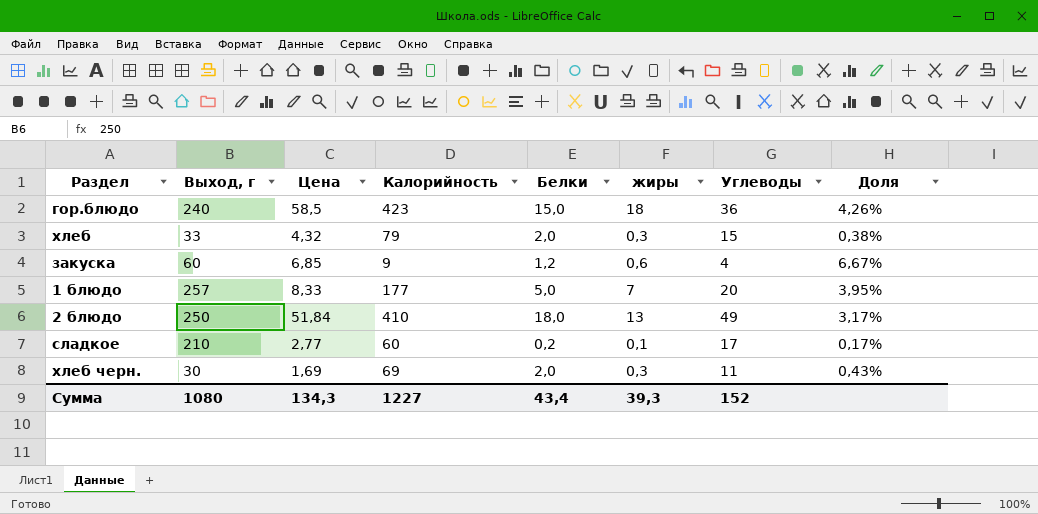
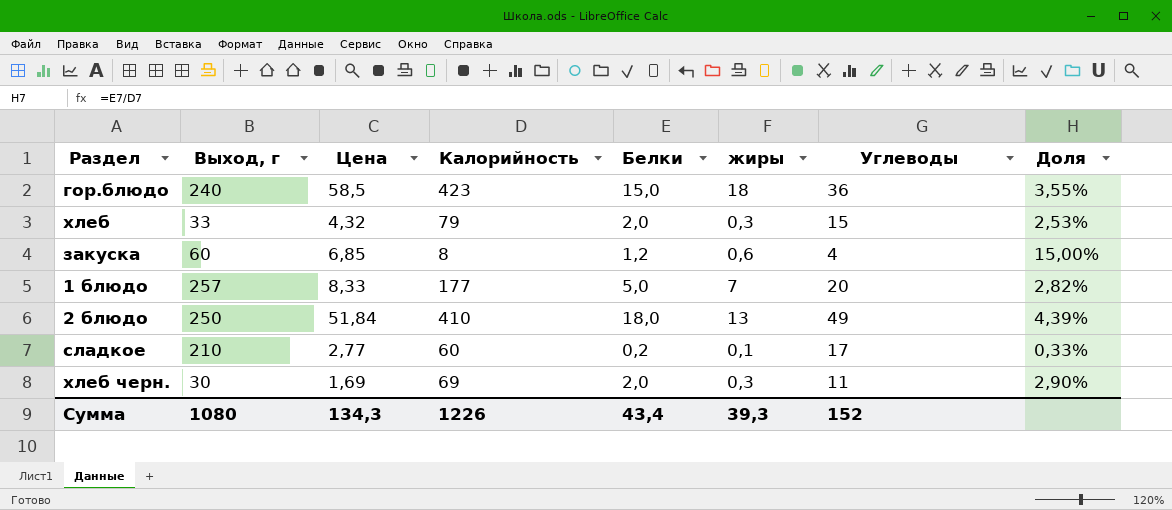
column Доля | formula: [жиры] / [Калорийность] -> [Белки] / [Калорийность]
закуска | Калорийность: 9 -> 8
Сумма | Калорийность: 1227 -> 1226

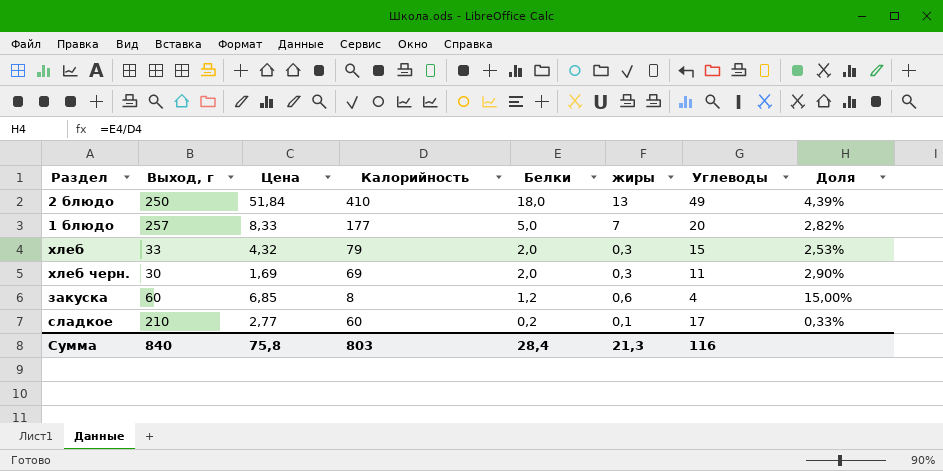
row order: none -> Белки descending
row гор.блюдо: 240 | 58,5 | 423 | 15,0 | 18 | 36 | 3,55% -> none
Сумма | Выход, г: 1080 -> 840
Сумма | Цена: 134,3 -> 75,8
Сумма | Калорийность: 1226 -> 803
Сумма | Белки: 43,4 -> 28,4
Сумма | жиры: 39,3 -> 21,3
Сумма | Углеводы: 152 -> 116

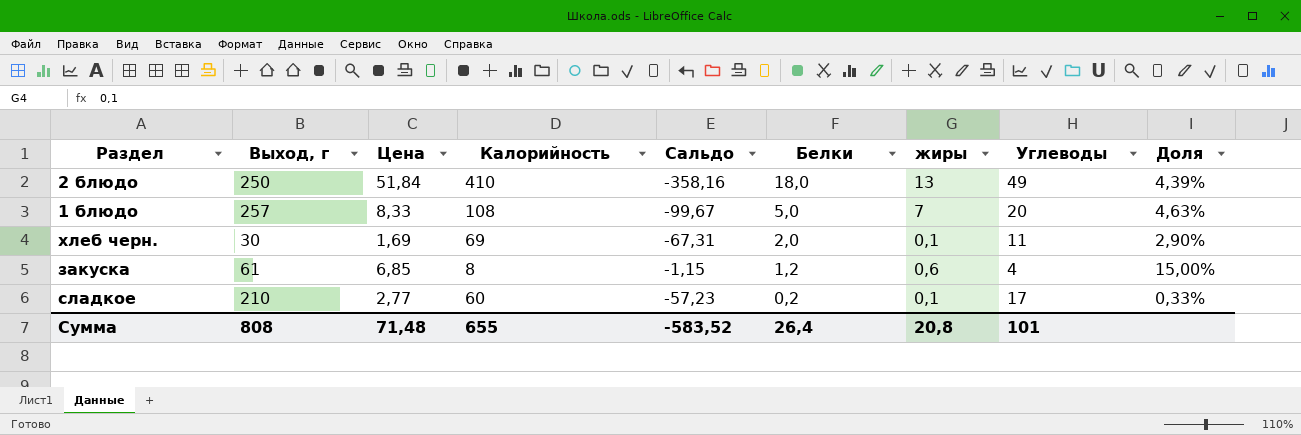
column Сальдо | formula: none -> [Цена] - [Калорийность]
row хлеб: 33 | 4,32 | 79 | 2,0 | 0,3 | 15 | 2,53% -> none
1 блюдо | Калорийность: 177 -> 108
1 блюдо | Доля: 2,82% -> 4,63%
хлеб черн. | жиры: 0,3 -> 0,1
закуска | Выход, г: 60 -> 61
Сумма | Выход, г: 840 -> 808
Сумма | Цена: 75,8 -> 71,48
Сумма | Калорийность: 803 -> 655
Сумма | Белки: 28,4 -> 26,4
Сумма | жиры: 21,3 -> 20,8
Сумма | Углеводы: 116 -> 101

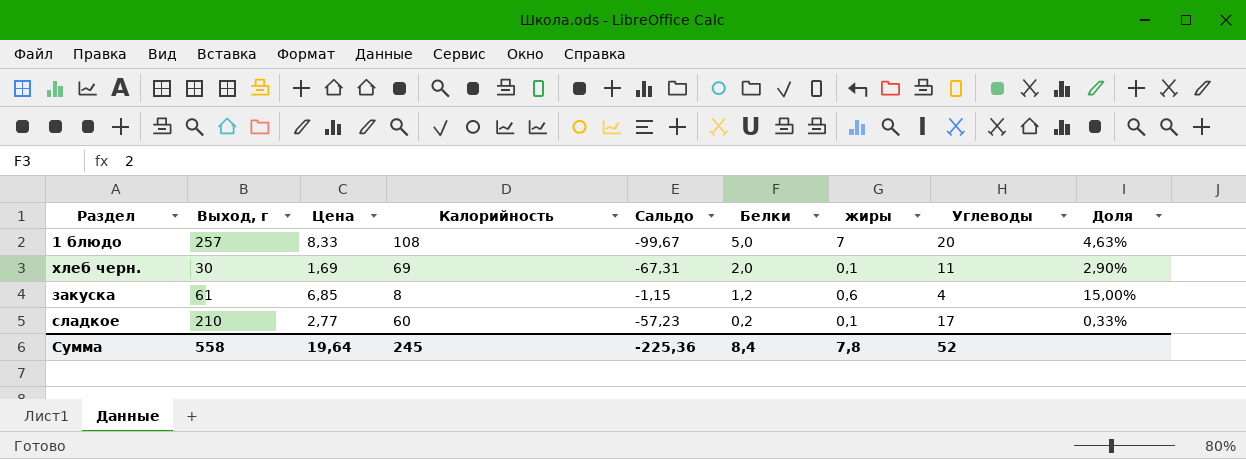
row 2 блюдо: 250 | 51,84 | 410 | -358,16 | 18,0 | 13 | 49 | 4,39% -> none
Сумма | Выход, г: 808 -> 558
Сумма | Цена: 71,48 -> 19,64
Сумма | Калорийность: 655 -> 245
Сумма | Сальдо: -583,52 -> -225,36
Сумма | Белки: 26,4 -> 8,4
Сумма | жиры: 20,8 -> 7,8
Сумма | Углеводы: 101 -> 52

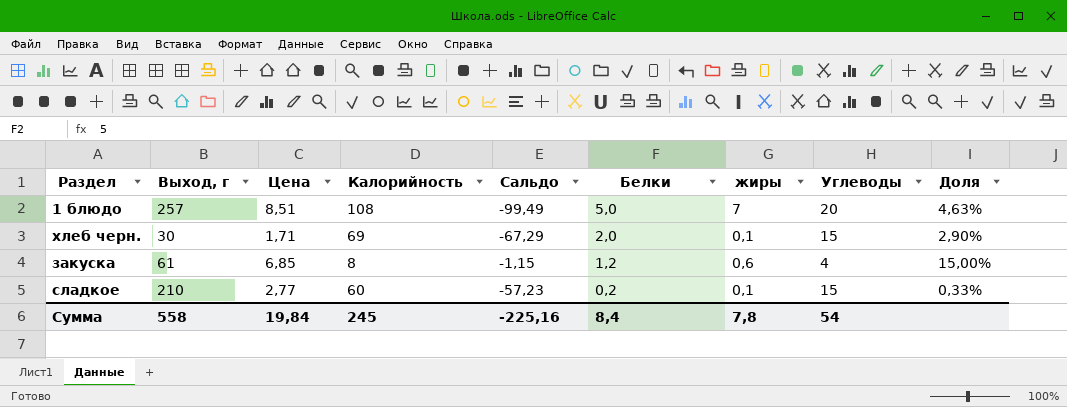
1 блюдо | Цена: 8,33 -> 8,51
1 блюдо | Сальдо: -99,67 -> -99,49
хлеб черн. | Цена: 1,69 -> 1,71
хлеб черн. | Сальдо: -67,31 -> -67,29
хлеб черн. | Углеводы: 11 -> 15
сладкое | Углеводы: 17 -> 15
Сумма | Цена: 19,64 -> 19,84
Сумма | Сальдо: -225,36 -> -225,16
Сумма | Углеводы: 52 -> 54

